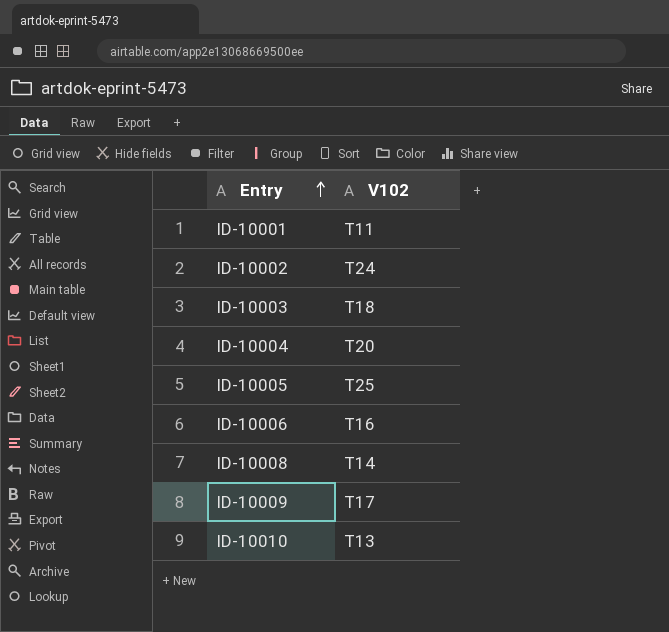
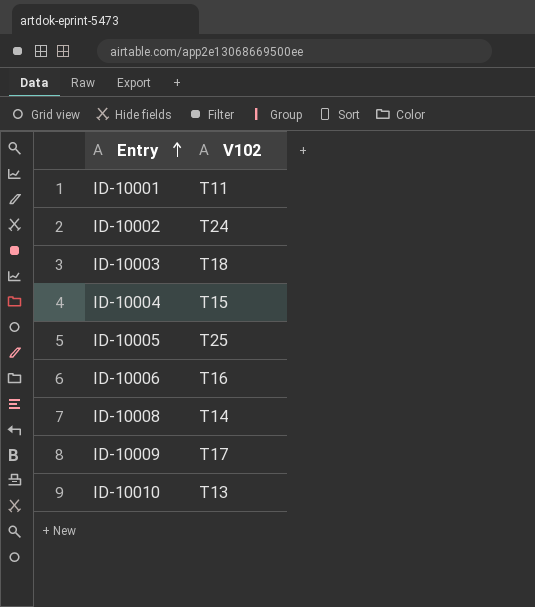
ID-10004 | V102: T20 -> T15

